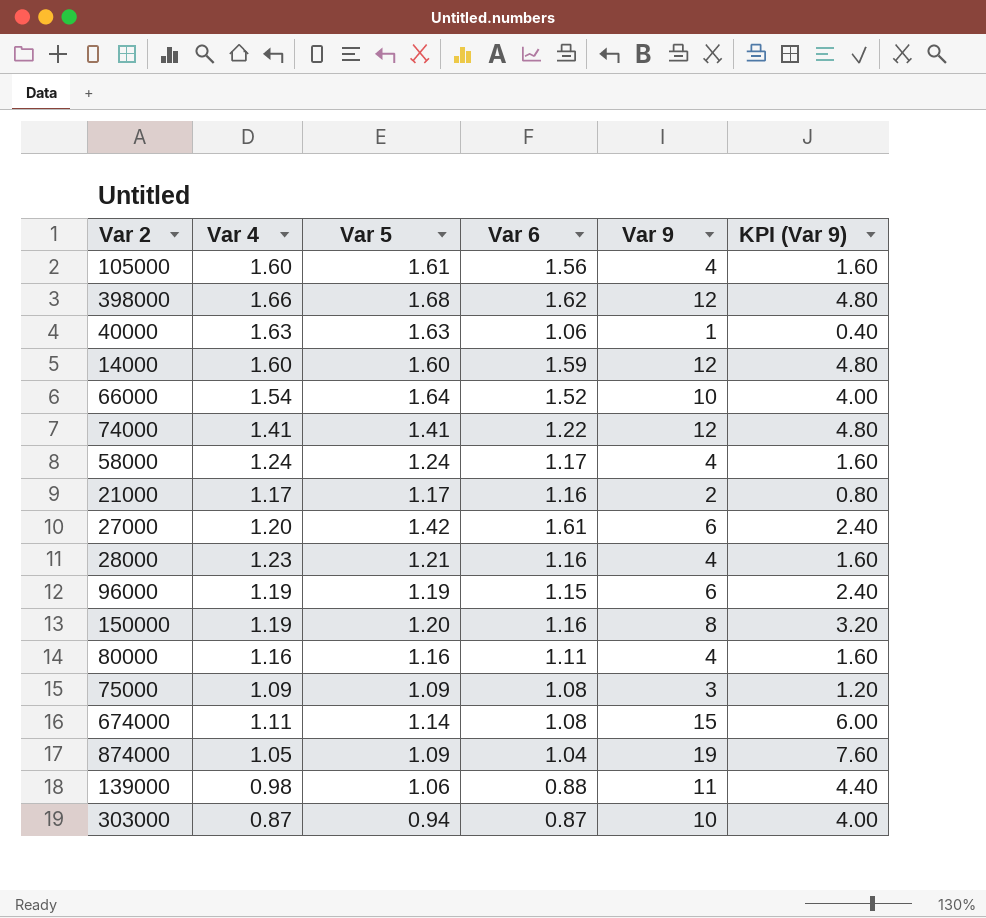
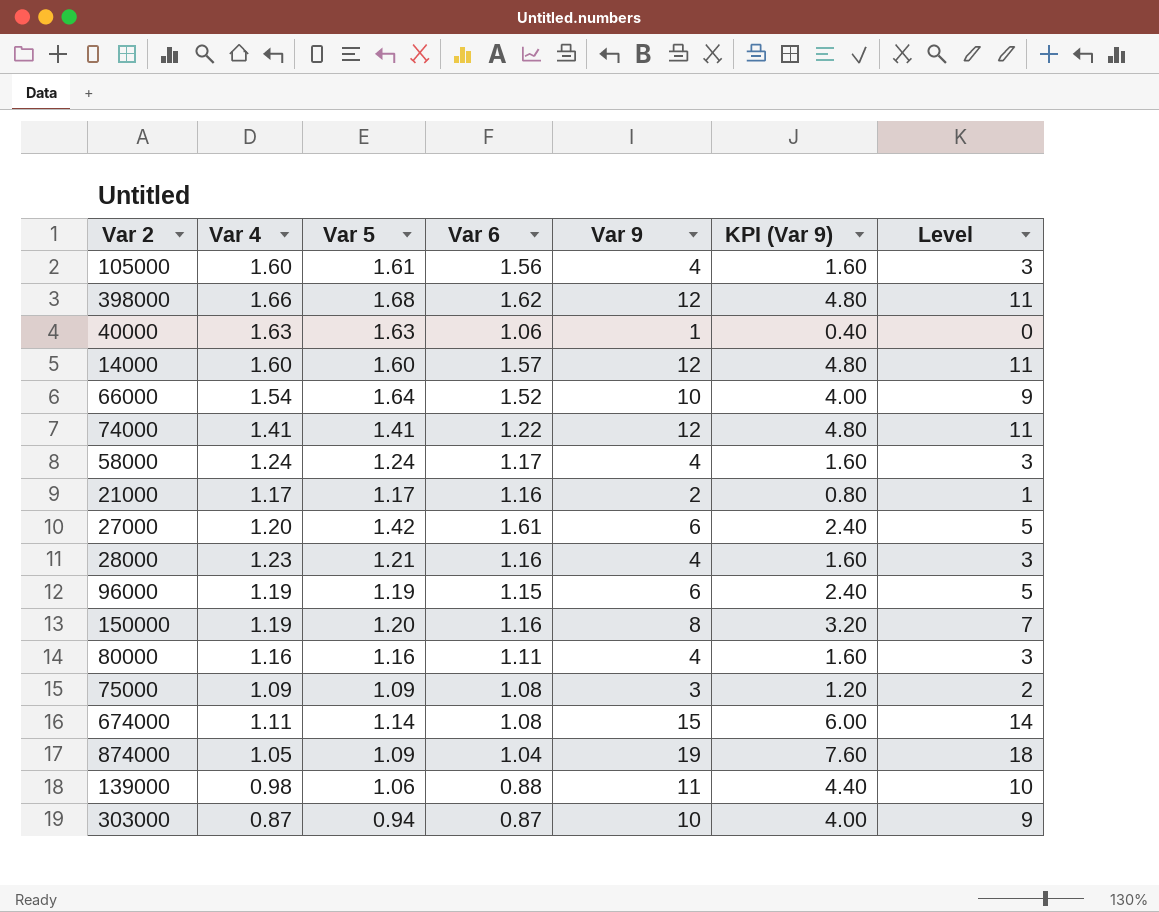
column Level | formula: none -> [Var 9] - 1
14000 | Var 6: 1.59 -> 1.57

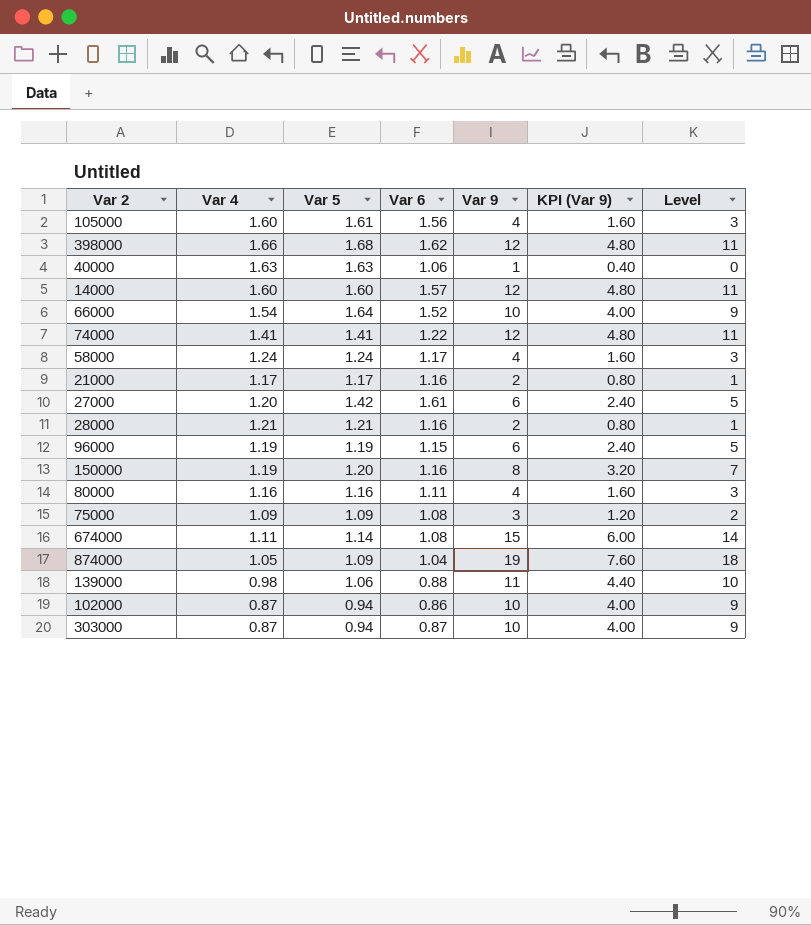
28000 | Var 4: 1.23 -> 1.21
28000 | Var 9: 4 -> 2
28000 | KPI (Var 9): 1.60 -> 0.80
28000 | Level: 3 -> 1
row 102000: none -> 0.87 | 0.94 | 0.86 | 10 | 4.00 | 9

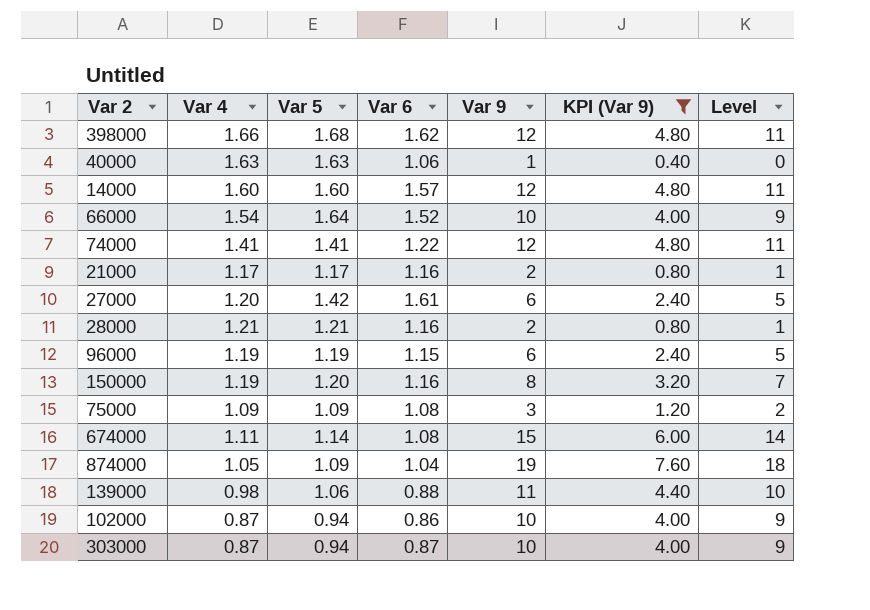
filter: none -> KPI (Var 9) != 1.60

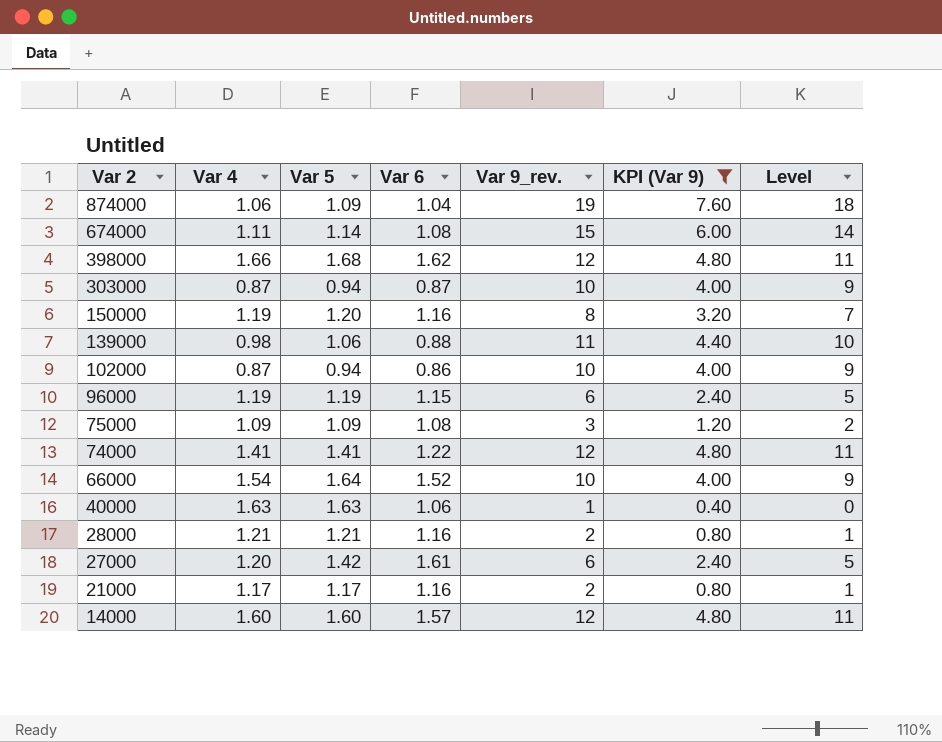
row order: none -> Var 2 descending
column name: Var 9 -> Var 9_rev.
874000 | Var 4: 1.05 -> 1.06

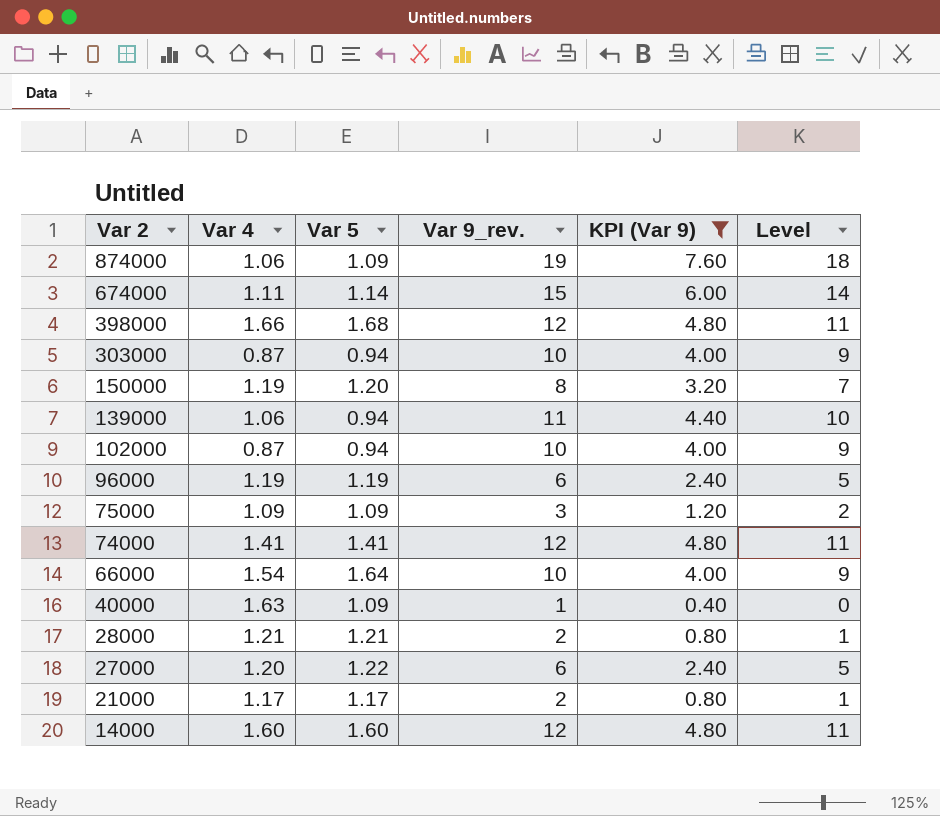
column Var 6 | position: 4 -> none
139000 | Var 4: 0.98 -> 1.06
139000 | Var 5: 1.06 -> 0.94
40000 | Var 5: 1.63 -> 1.09
27000 | Var 5: 1.42 -> 1.22

